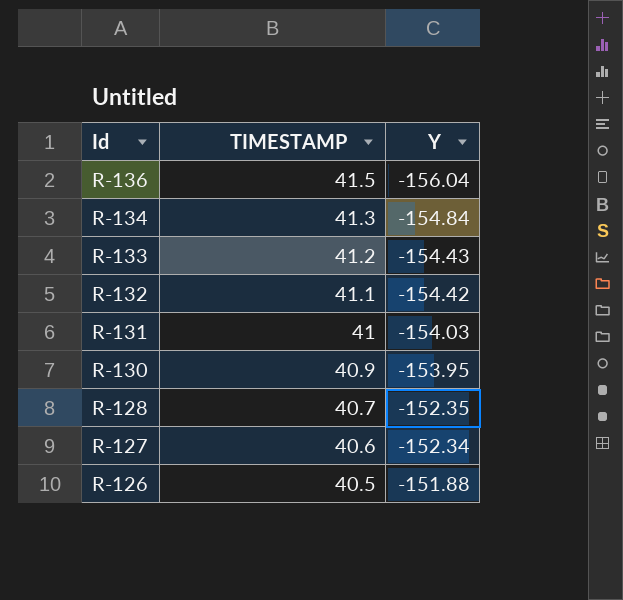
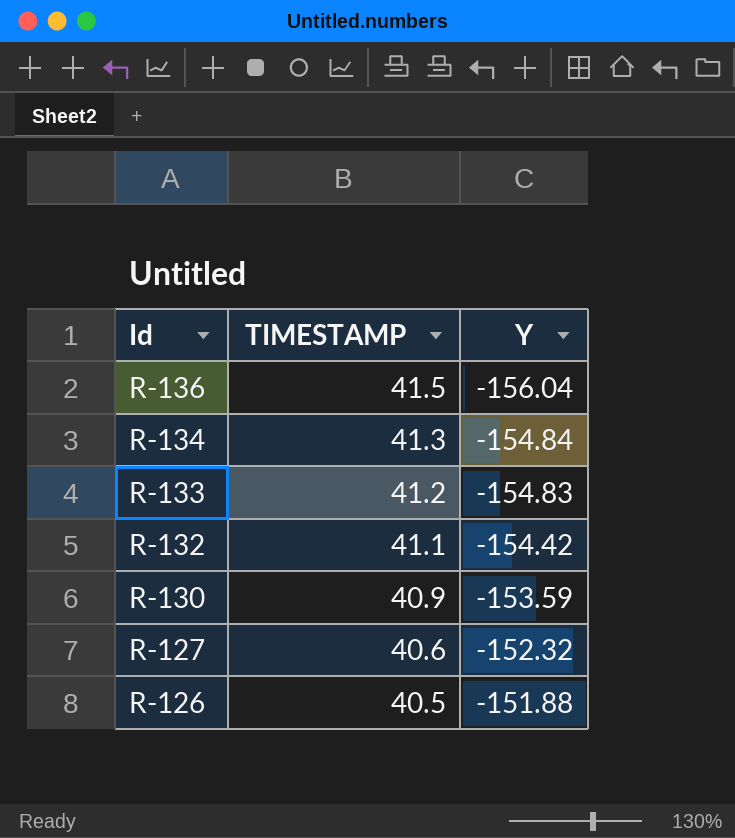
row R-131: 41 | -154.03 -> none
row R-128: 40.7 | -152.35 -> none
R-133 | Y: -154.43 -> -154.83
R-130 | Y: -153.95 -> -153.59
R-127 | Y: -152.34 -> -152.32

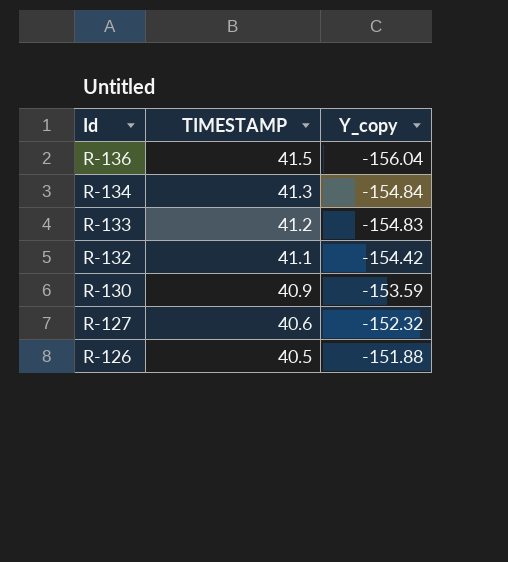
column name: Y -> Y_copy

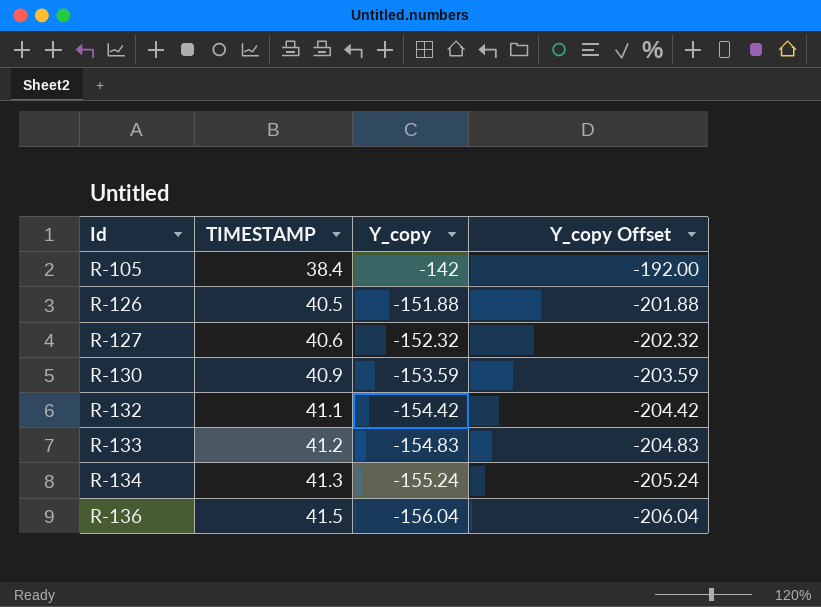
row order: Id descending -> Id ascending
column Y_copy Offset | formula: none -> [Y_copy] - 50
row R-105: none -> 38.4 | -142 | -192.00
R-134 | Y_copy: -154.84 -> -155.24

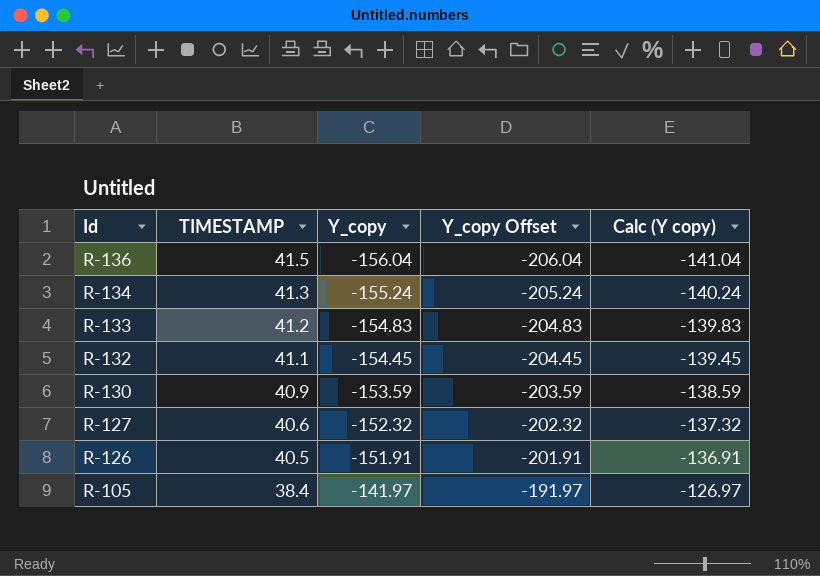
row order: Id ascending -> Id descending
column Calc (Y copy) | formula: none -> [Y_copy] + 15
R-132 | Y_copy: -154.42 -> -154.45
R-132 | Y_copy Offset: -204.42 -> -204.45
R-126 | Y_copy: -151.88 -> -151.91
R-126 | Y_copy Offset: -201.88 -> -201.91
R-105 | Y_copy: -142 -> -141.97
R-105 | Y_copy Offset: -192.00 -> -191.97

